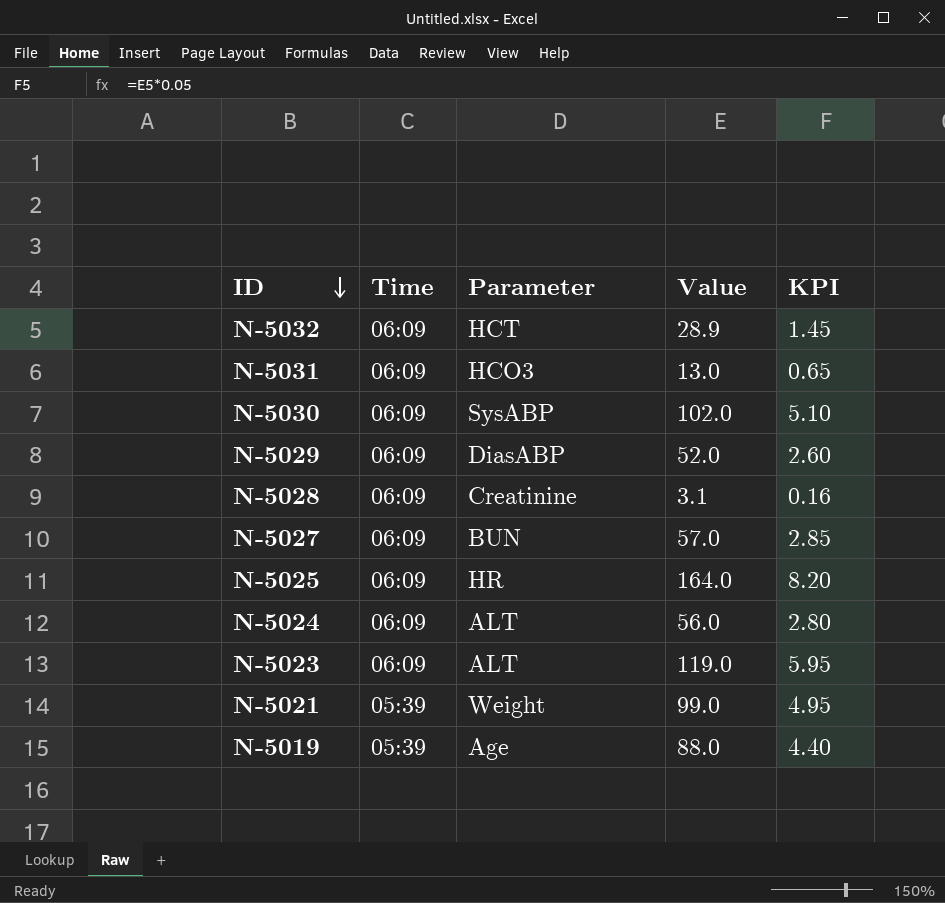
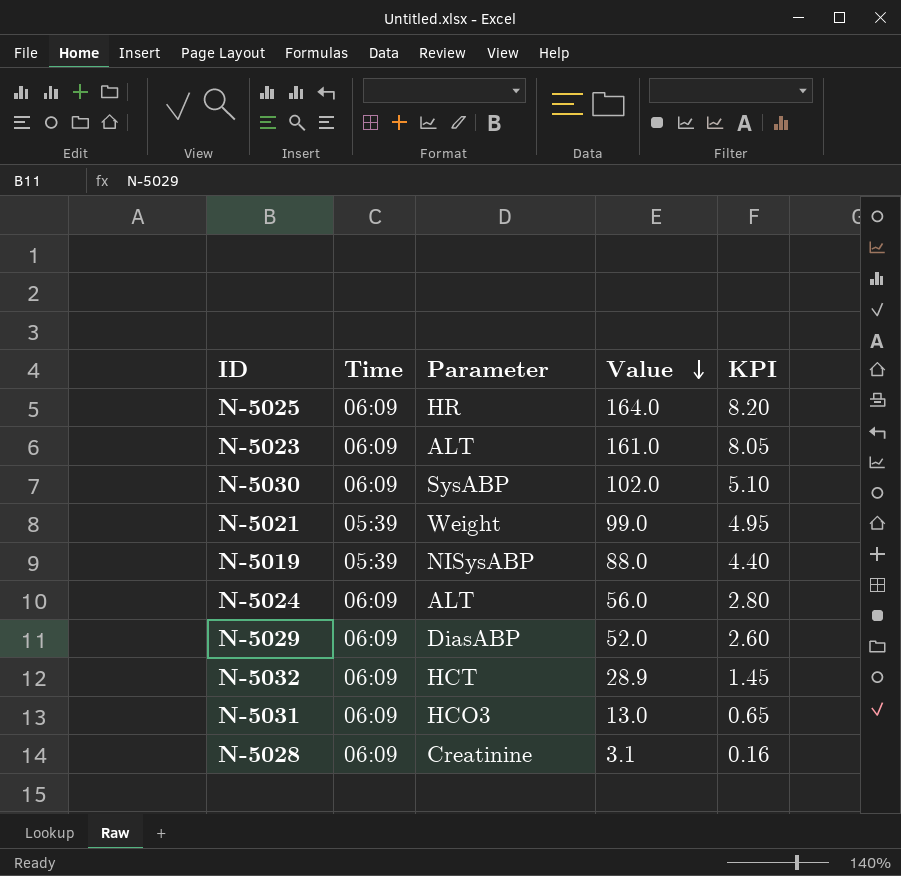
row order: ID descending -> Value descending
row N-5027: 06:09 | BUN | 57.0 | 2.85 -> none
N-5023 | Value: 119.0 -> 161.0
N-5023 | KPI: 5.95 -> 8.05
N-5019 | Parameter: Age -> NISysABP

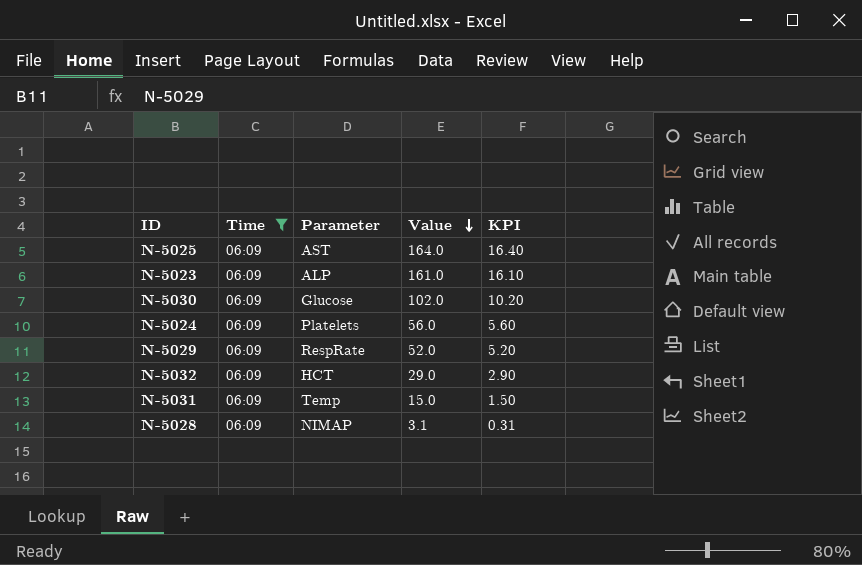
filter: none -> Time = 06:09
column KPI | formula: [Value] * 0.05 -> [Value] * 0.1
N-5025 | Parameter: HR -> AST
N-5023 | Parameter: ALT -> ALP
N-5030 | Parameter: SysABP -> Glucose
N-5024 | Parameter: ALT -> Platelets
N-5029 | Parameter: DiasABP -> RespRate
N-5032 | Value: 28.9 -> 29.0
N-5031 | Parameter: HCO3 -> Temp
N-5031 | Value: 13.0 -> 15.0
N-5028 | Parameter: Creatinine -> NIMAP

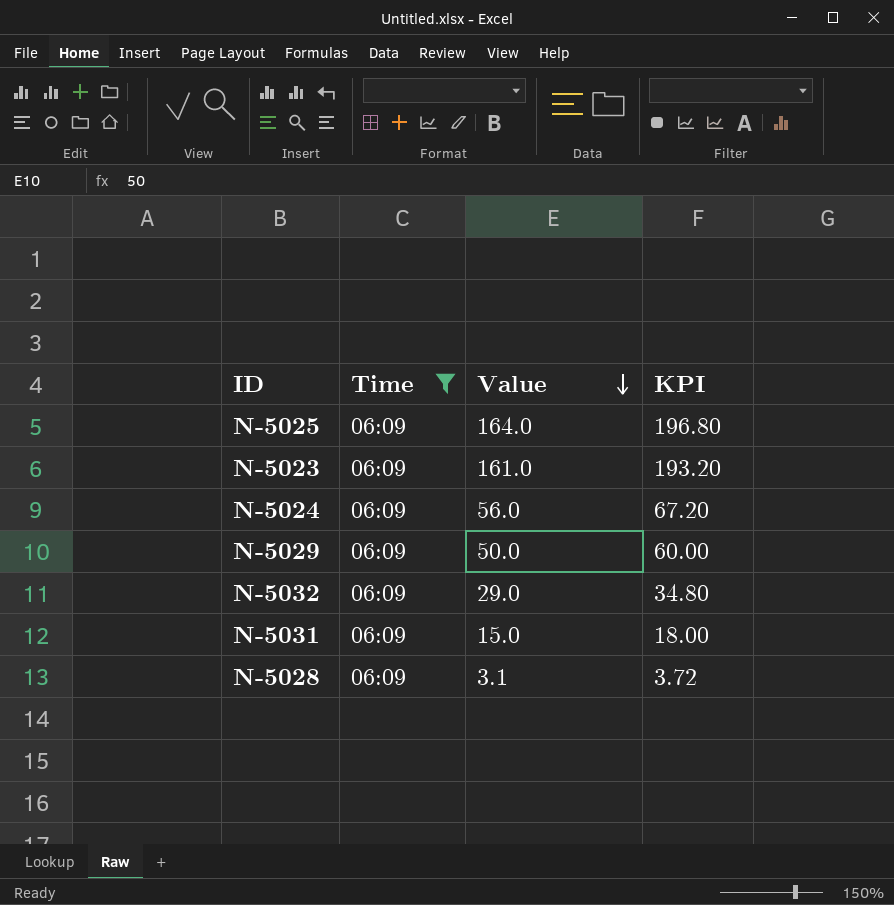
column Parameter | position: 3 -> none
column KPI | formula: [Value] * 0.1 -> [Value] * 1.2
row N-5030: 06:09 | Glucose | 102.0 | 10.20 -> none
N-5029 | Value: 52.0 -> 50.0

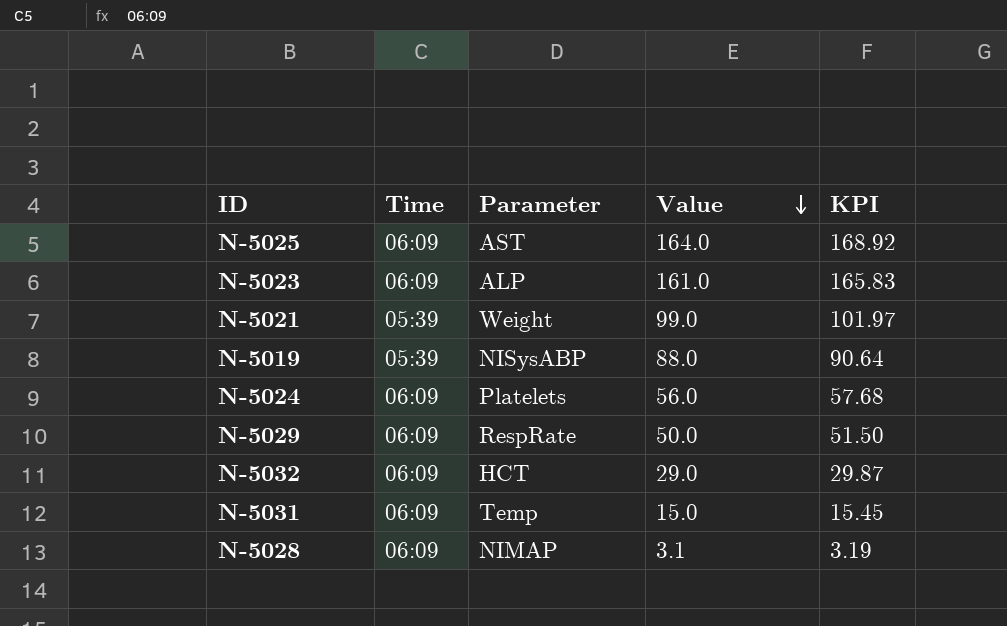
filter: Time = 06:09 -> none
column Parameter | position: none -> 3
column KPI | formula: [Value] * 1.2 -> [Value] * 1.03

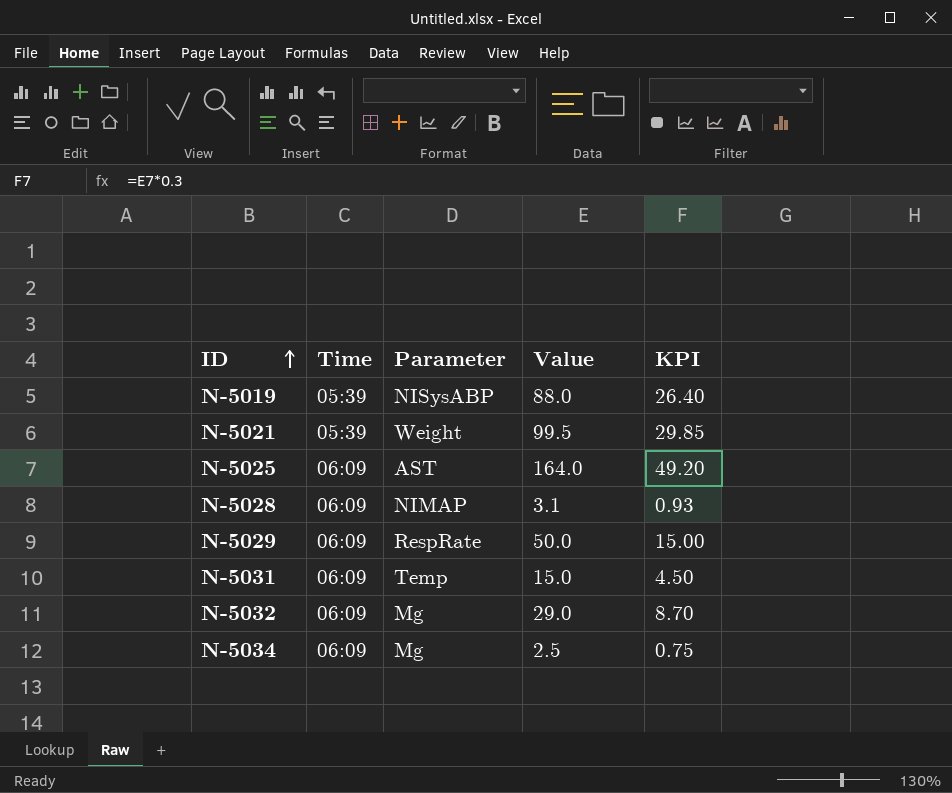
row order: Value descending -> ID ascending
column KPI | formula: [Value] * 1.03 -> [Value] * 0.3
row N-5023: 06:09 | ALP | 161.0 | 165.83 -> none
row N-5024: 06:09 | Platelets | 56.0 | 57.68 -> none
N-5021 | Value: 99.0 -> 99.5
N-5032 | Parameter: HCT -> Mg
row N-5034: none -> 06:09 | Mg | 2.5 | 0.75

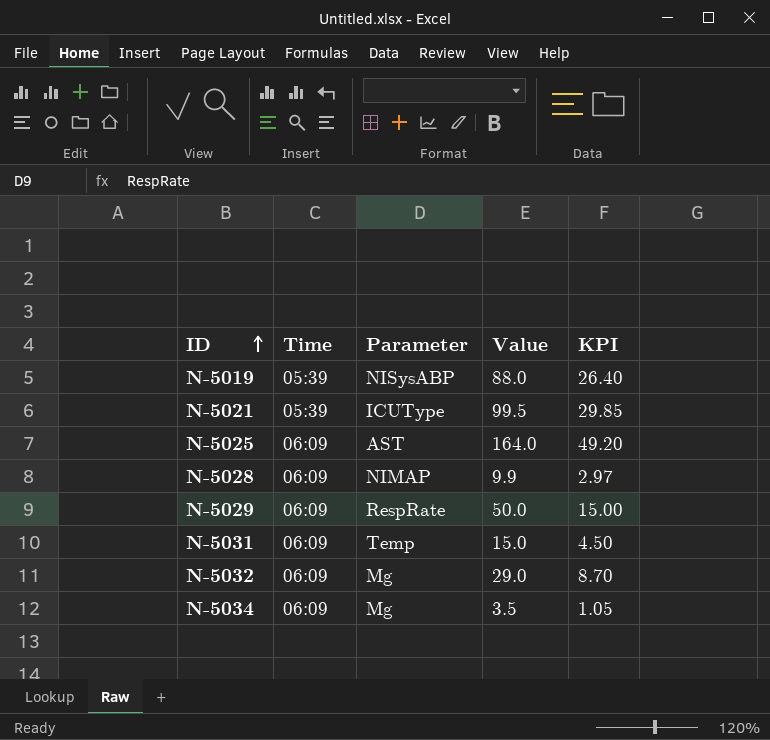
N-5021 | Parameter: Weight -> ICUType
N-5028 | Value: 3.1 -> 9.9
N-5028 | KPI: 0.93 -> 2.97
N-5034 | Value: 2.5 -> 3.5
N-5034 | KPI: 0.75 -> 1.05

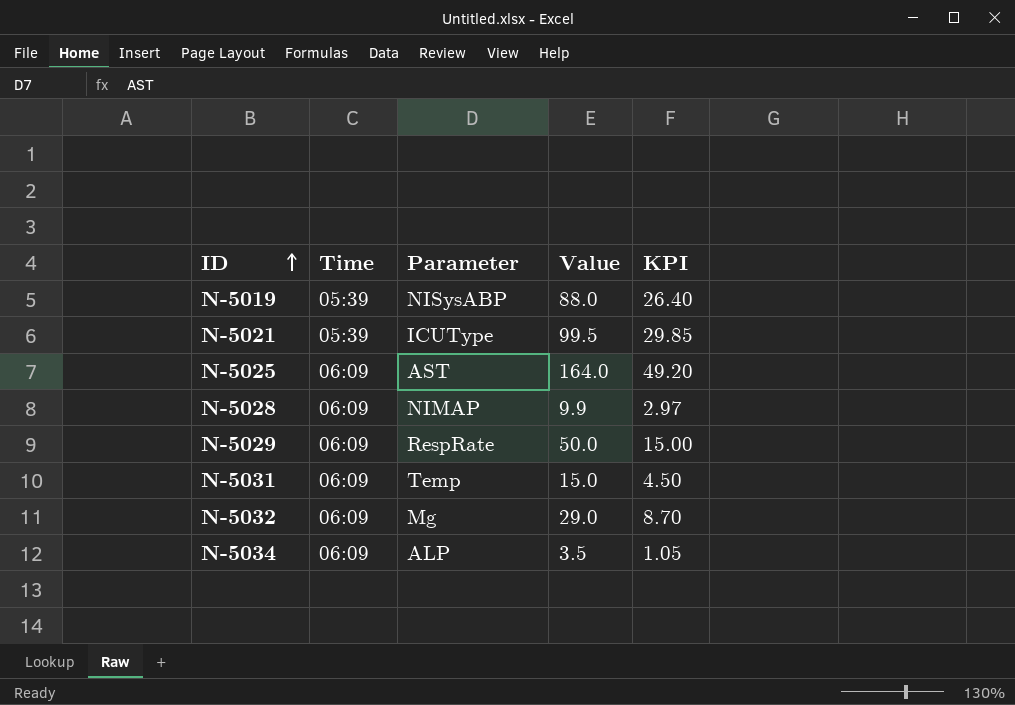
N-5034 | Parameter: Mg -> ALP

